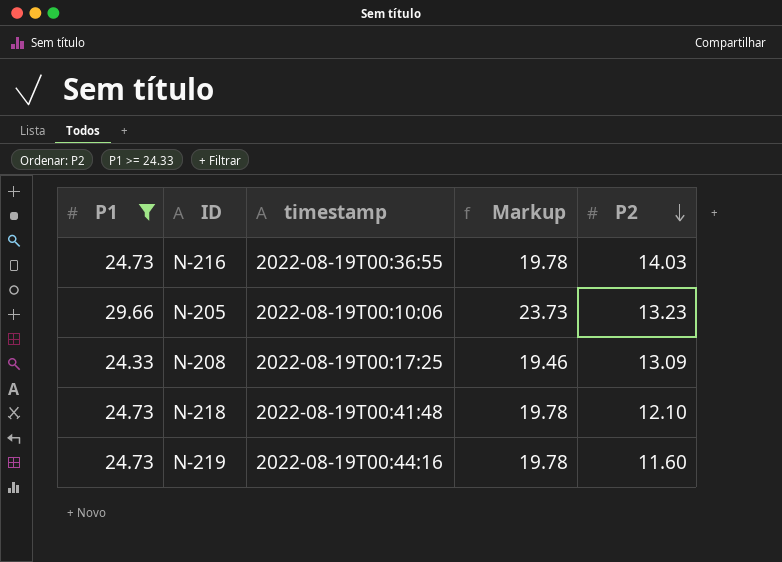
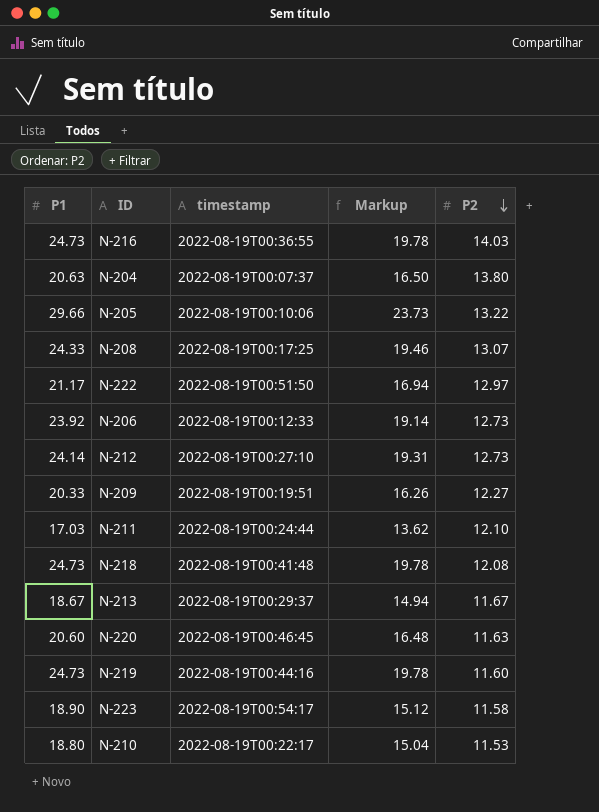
filter: P1 >= 24.33 -> none
N-205 | P2: 13.23 -> 13.22
N-208 | P2: 13.09 -> 13.07
N-218 | P2: 12.10 -> 12.08

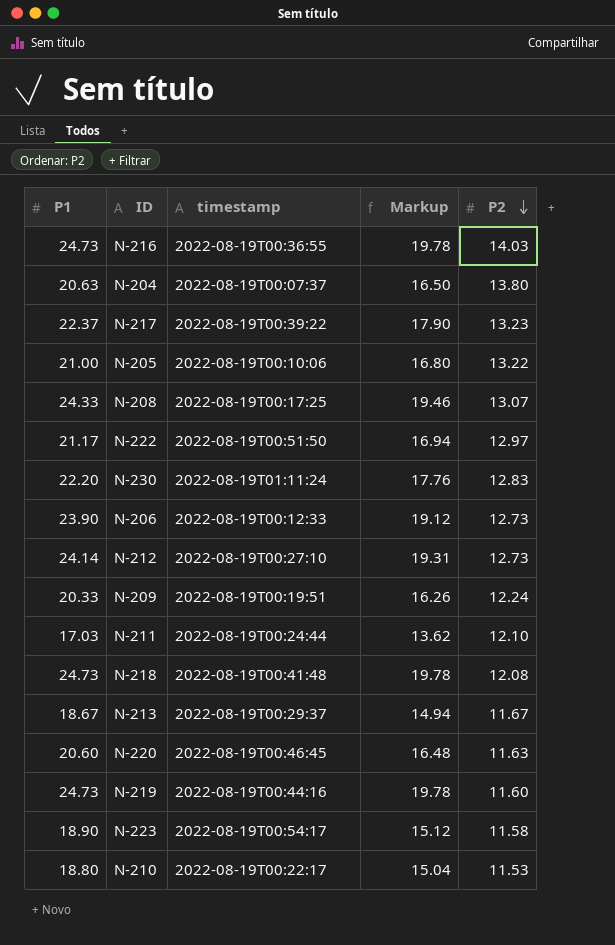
row N-217: none -> 22.37 | 2022-08-19T00:39:22 | 17.90 | 13.23
N-205 | P1: 29.66 -> 21.00
N-205 | Markup: 23.73 -> 16.80
row N-230: none -> 22.20 | 2022-08-19T01:11:24 | 17.76 | 12.83
N-206 | P1: 23.92 -> 23.90
N-206 | Markup: 19.14 -> 19.12
N-209 | P2: 12.27 -> 12.24

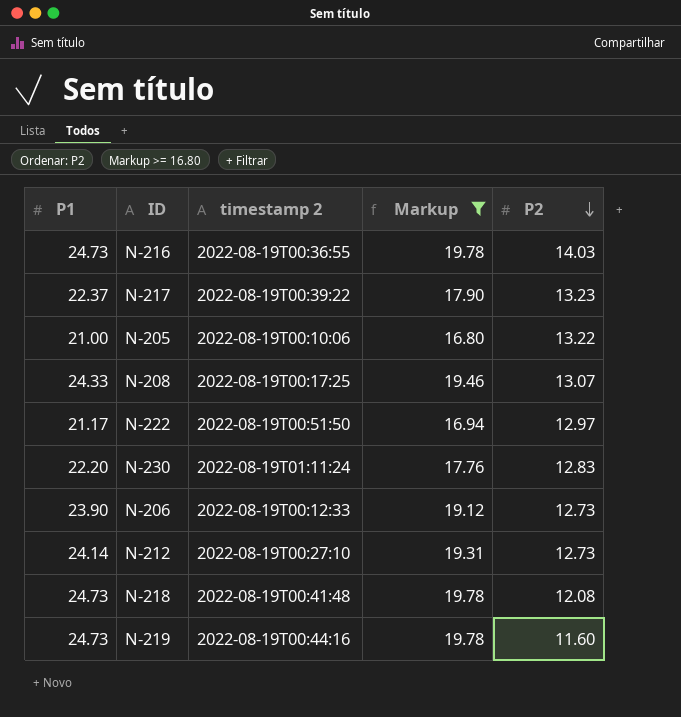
filter: none -> Markup >= 16.80
column name: timestamp -> timestamp 2

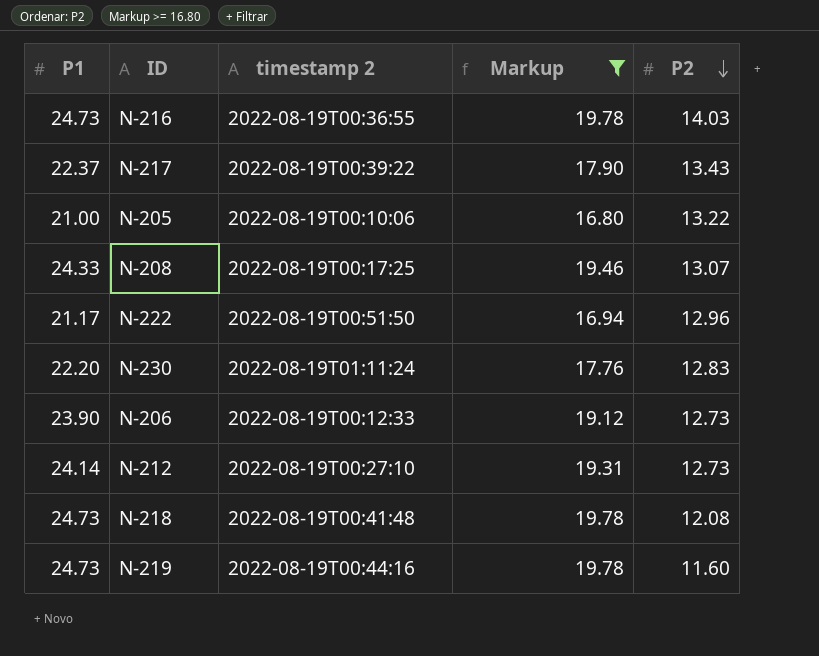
N-217 | P2: 13.23 -> 13.43
N-222 | P2: 12.97 -> 12.96

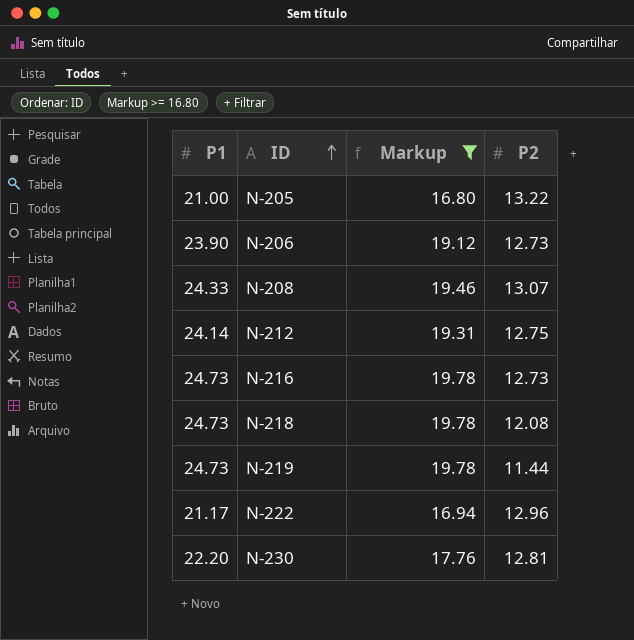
row order: P2 descending -> ID ascending
column timestamp 2 | position: 3 -> none
row N-217: 22.37 | 2022-08-19T00:39:22 | 17.90 | 13.43 -> none
N-212 | P2: 12.73 -> 12.75
N-216 | P2: 14.03 -> 12.73
N-219 | P2: 11.60 -> 11.44
N-230 | P2: 12.83 -> 12.81

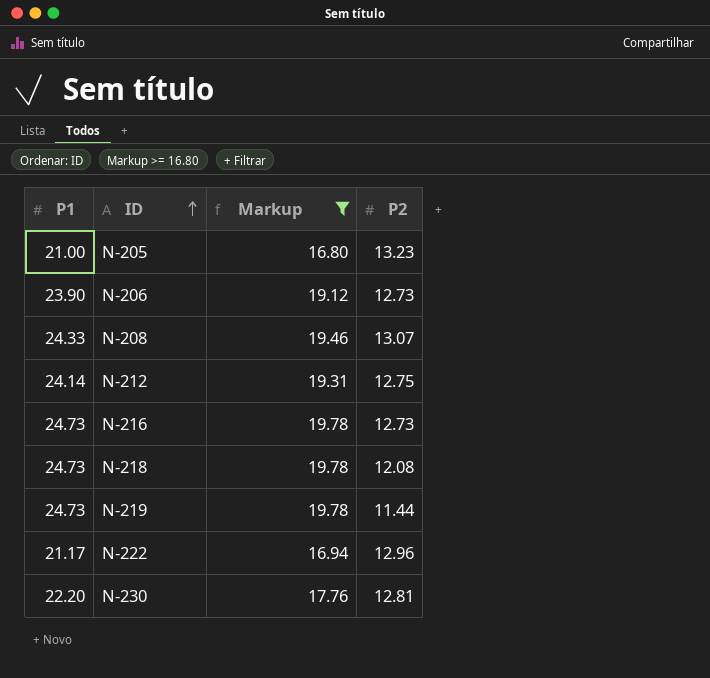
N-205 | P2: 13.22 -> 13.23

